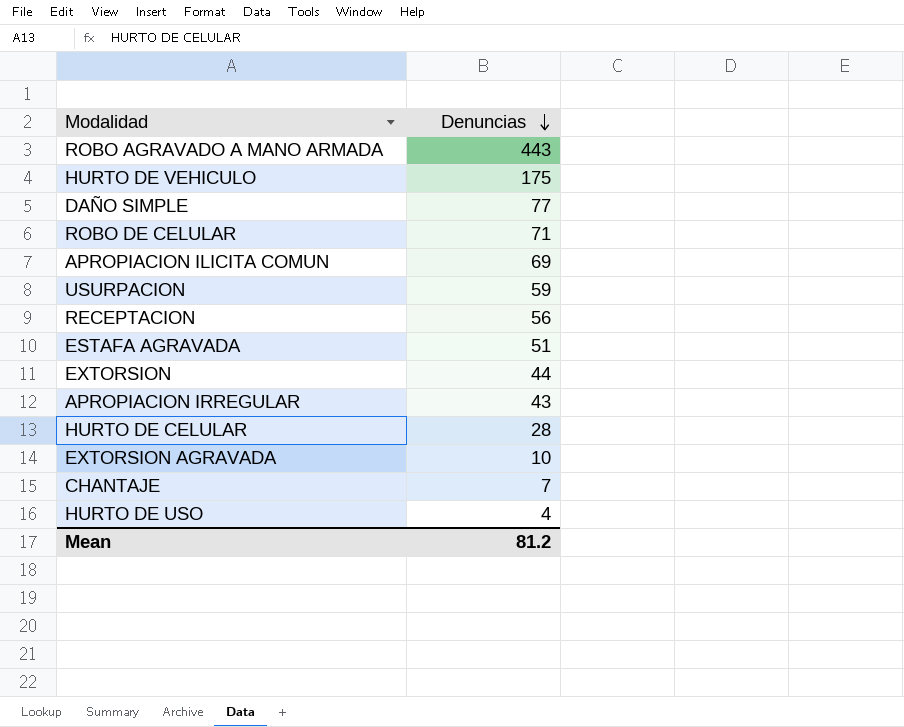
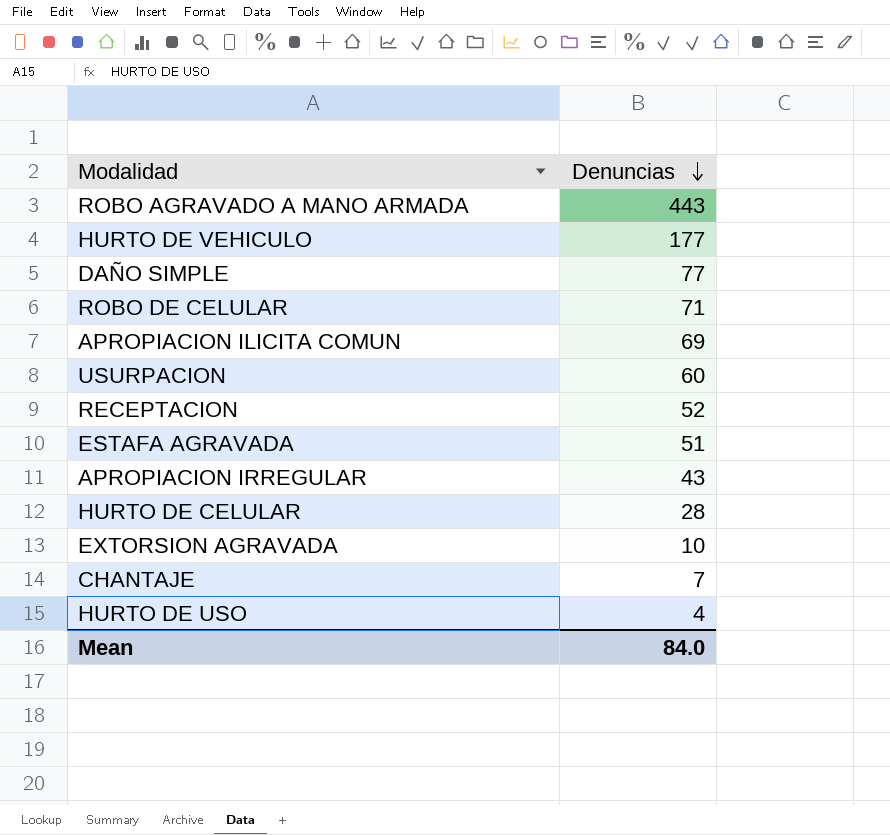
row EXTORSION: 44 -> none
HURTO DE VEHICULO | Denuncias: 175 -> 177
USURPACION | Denuncias: 59 -> 60
RECEPTACION | Denuncias: 56 -> 52
Mean | Denuncias: 81.2 -> 84.0

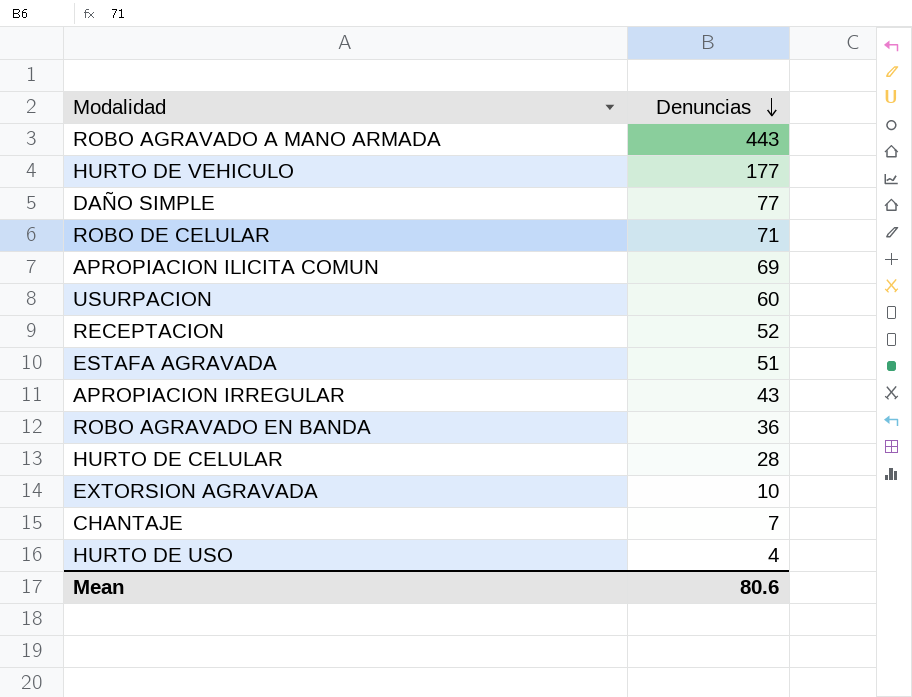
row ROBO AGRAVADO EN BANDA: none -> 36
Mean | Denuncias: 84.0 -> 80.6

